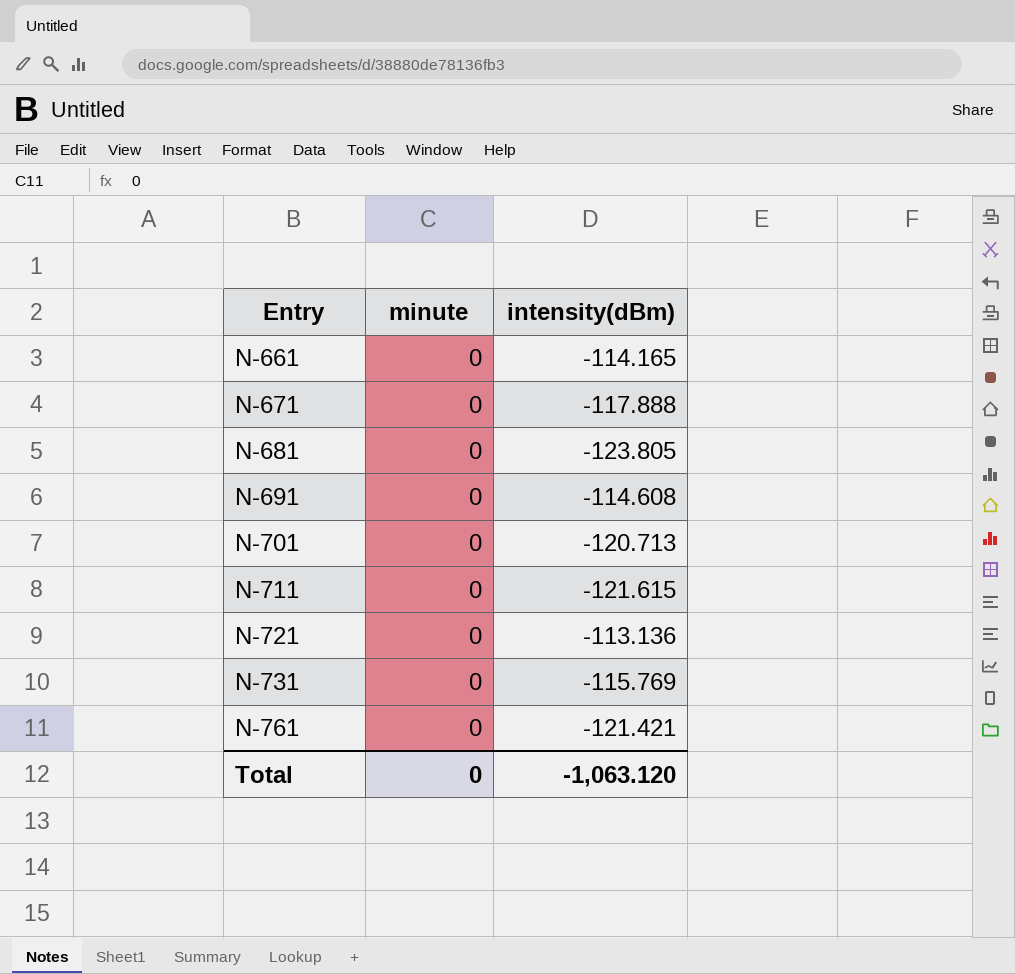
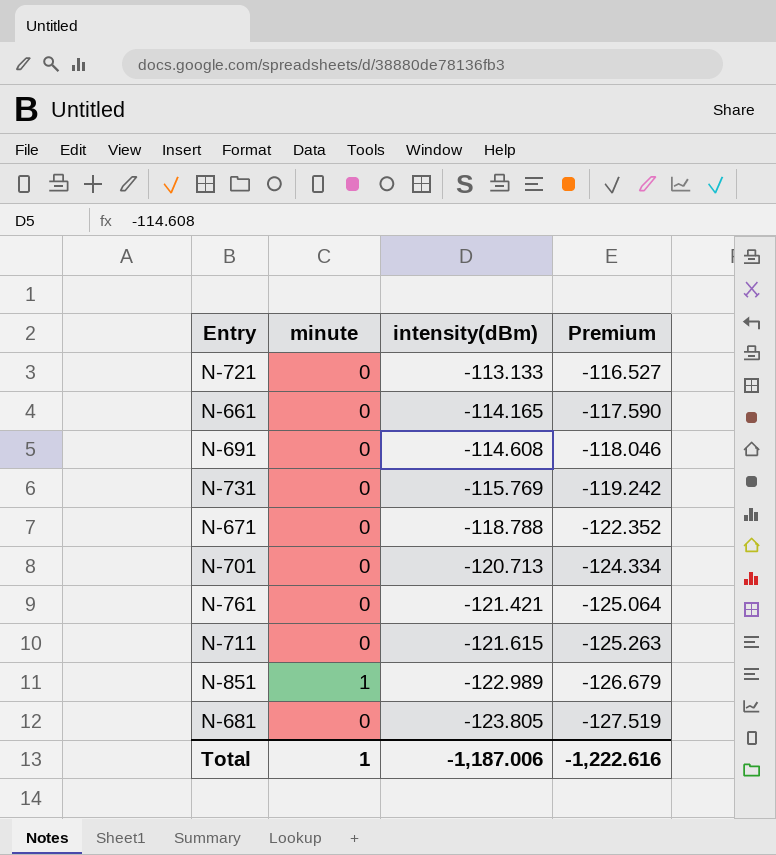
row order: Entry ascending -> intensity(dBm) descending
column Premium | formula: none -> [intensity(dBm)] * 1.03
N-721 | intensity(dBm): -113.136 -> -113.133
N-671 | intensity(dBm): -117.888 -> -118.788
row N-851: none -> 1 | -122.989 | -126.679
Total | minute: 0 -> 1
Total | intensity(dBm): -1,063.120 -> -1,187.006

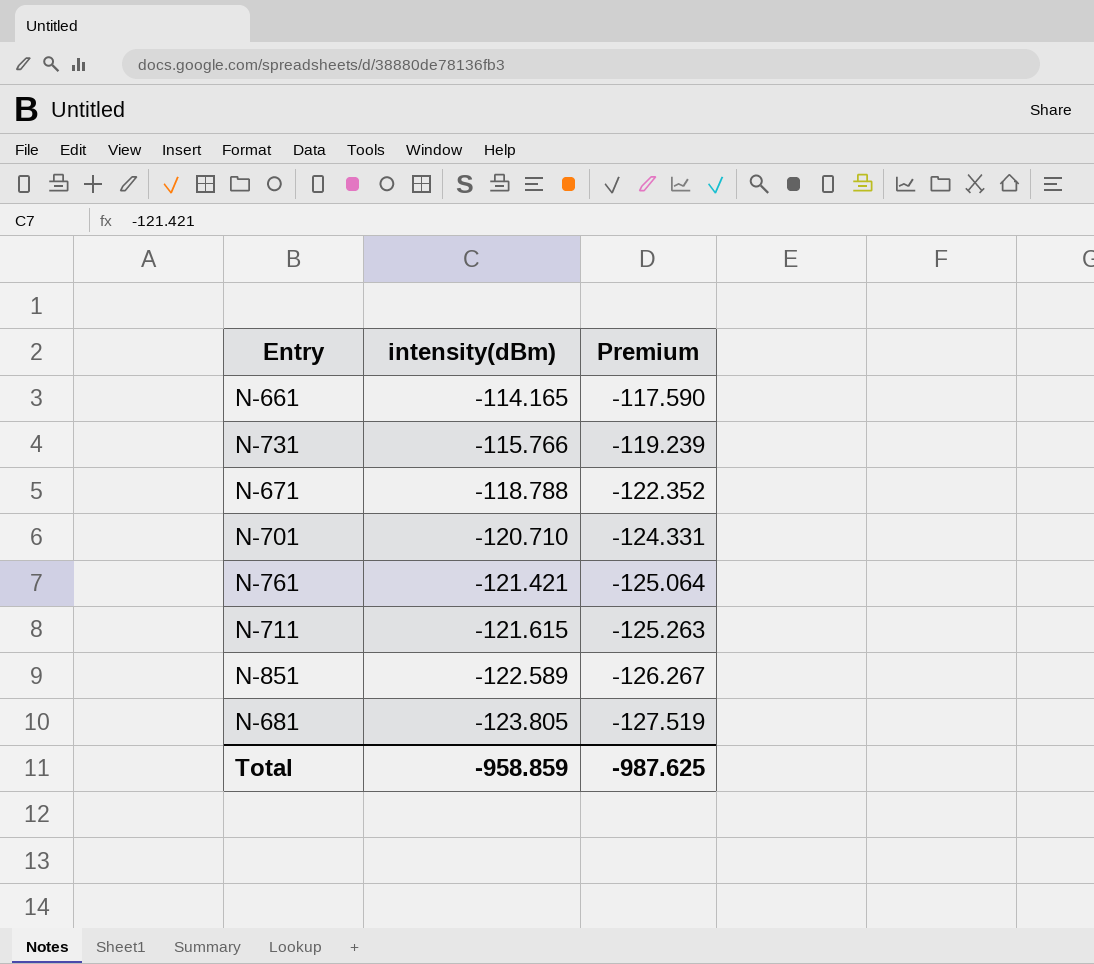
column minute | position: 2 -> none
row N-721: 0 | -113.133 | -116.527 -> none
row N-691: 0 | -114.608 | -118.046 -> none
N-731 | intensity(dBm): -115.769 -> -115.766
N-731 | Premium: -119.242 -> -119.239
N-701 | intensity(dBm): -120.713 -> -120.710
N-701 | Premium: -124.334 -> -124.331
N-851 | intensity(dBm): -122.989 -> -122.589
N-851 | Premium: -126.679 -> -126.267
Total | intensity(dBm): -1,187.006 -> -958.859
Total | Premium: -1,222.616 -> -987.625

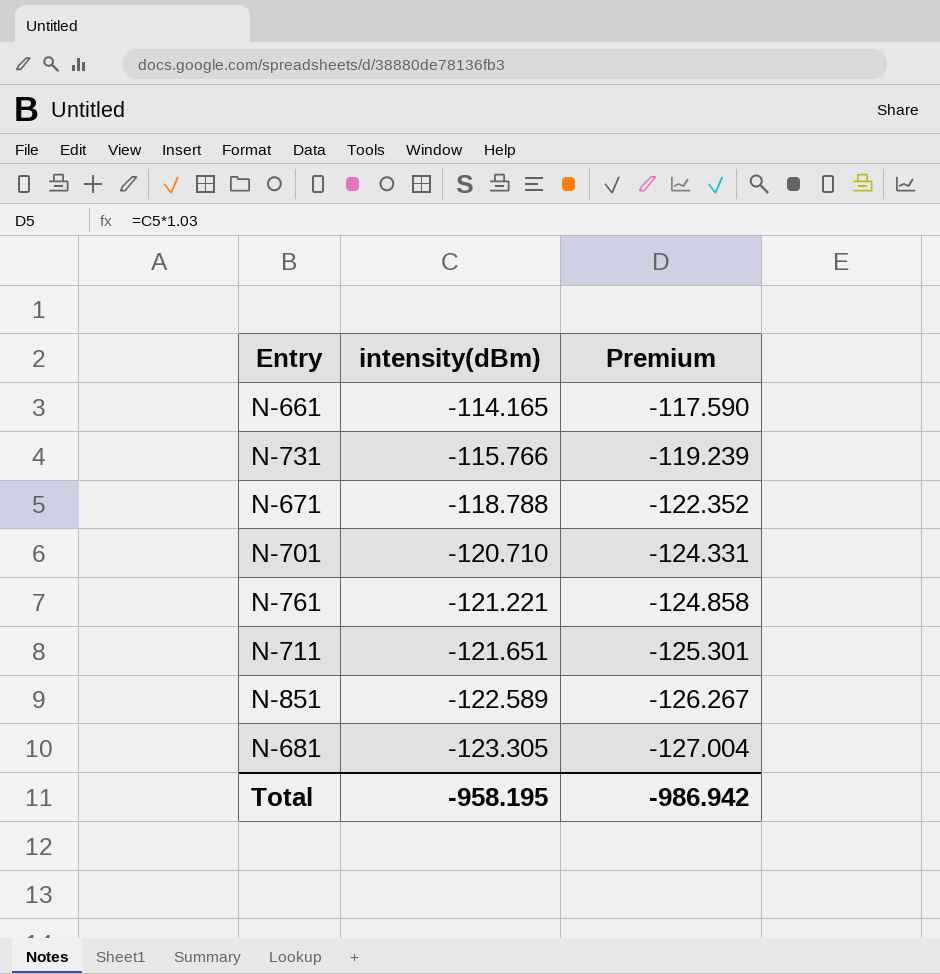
N-761 | intensity(dBm): -121.421 -> -121.221
N-761 | Premium: -125.064 -> -124.858
N-711 | intensity(dBm): -121.615 -> -121.651
N-711 | Premium: -125.263 -> -125.301
N-681 | intensity(dBm): -123.805 -> -123.305
N-681 | Premium: -127.519 -> -127.004
Total | intensity(dBm): -958.859 -> -958.195
Total | Premium: -987.625 -> -986.942

